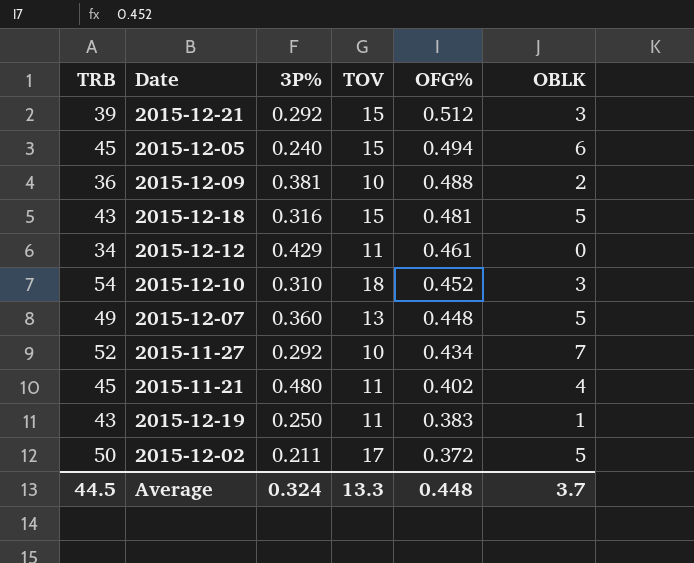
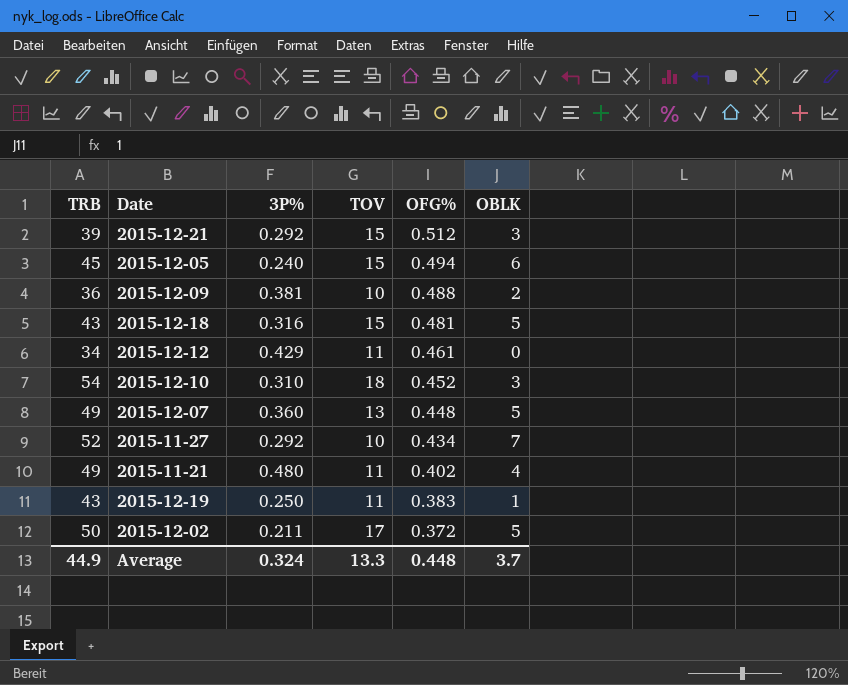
2015-11-21 | TRB: 45 -> 49
Average | TRB: 44.5 -> 44.9

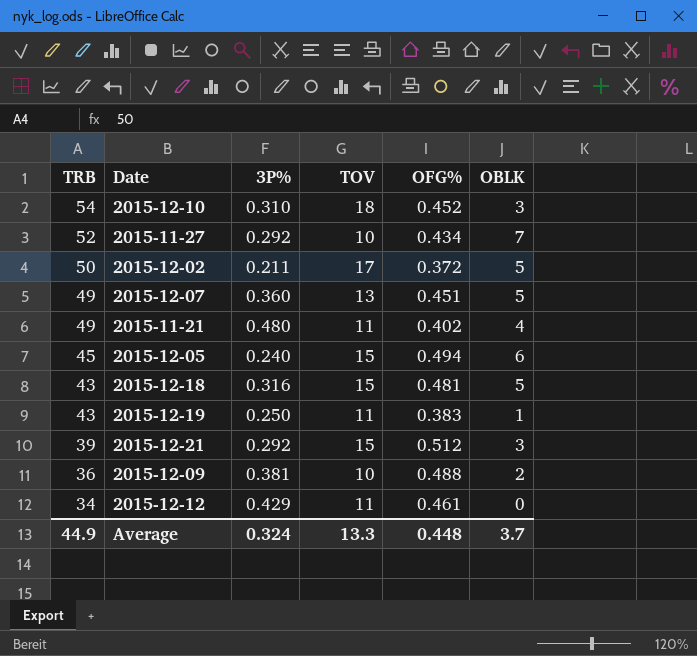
row order: OFG% descending -> TRB descending
2015-12-07 | OFG%: 0.448 -> 0.451

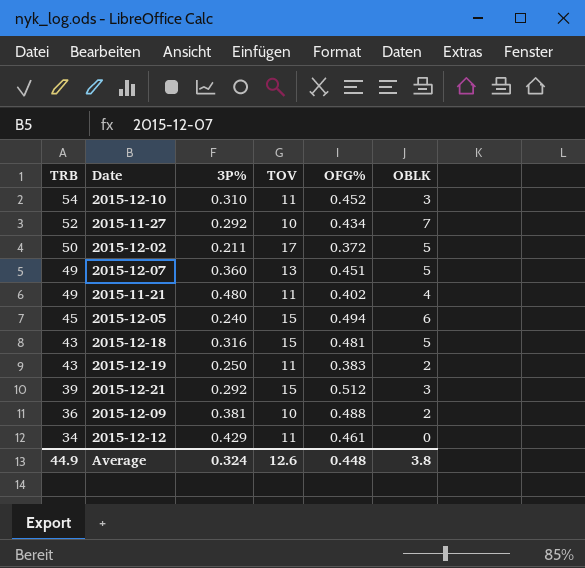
2015-12-10 | TOV: 18 -> 11
2015-12-19 | OBLK: 1 -> 2
Average | TOV: 13.3 -> 12.6
Average | OBLK: 3.7 -> 3.8

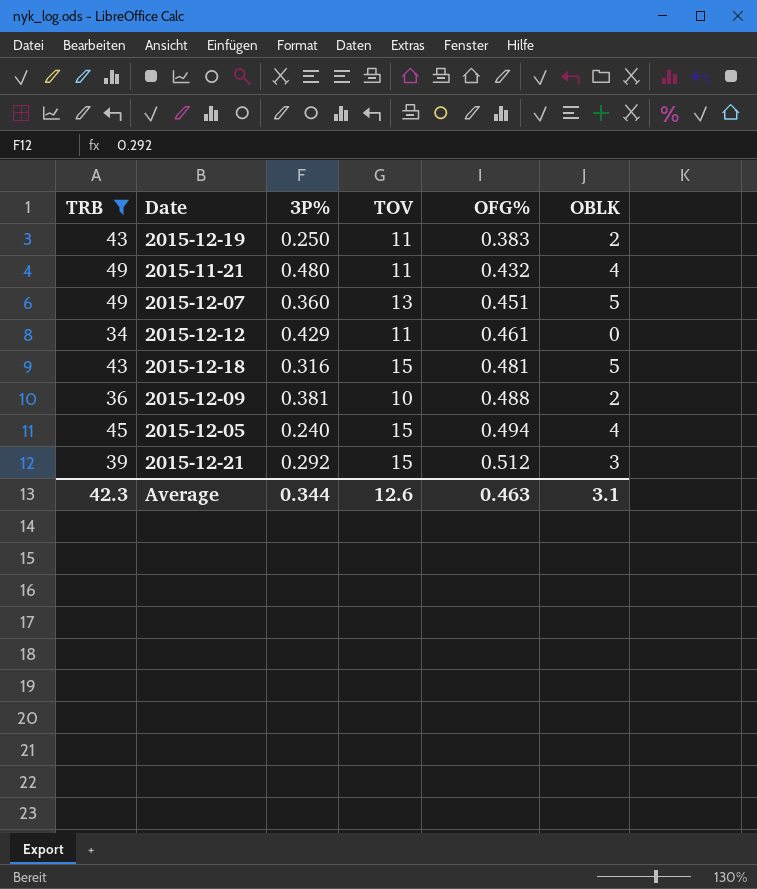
filter: none -> TRB <= 49
row order: TRB descending -> OFG% ascending
2015-11-21 | OFG%: 0.402 -> 0.432
2015-12-05 | OBLK: 6 -> 4
Average | TRB: 44.9 -> 42.3
Average | 3P%: 0.324 -> 0.344
Average | OFG%: 0.448 -> 0.463
Average | OBLK: 3.8 -> 3.1

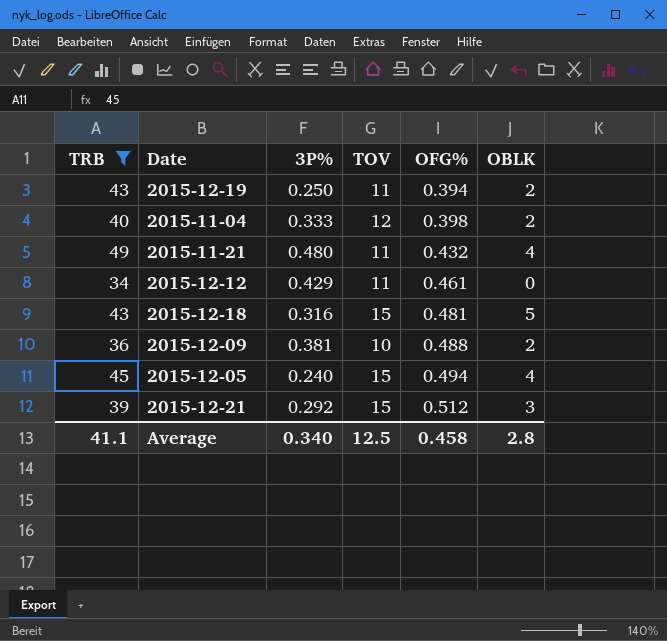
row 2015-12-07: 49 | 0.360 | 13 | 0.451 | 5 -> none
2015-12-19 | OFG%: 0.383 -> 0.394
row 2015-11-04: none -> 40 | 0.333 | 12 | 0.398 | 2
Average | TRB: 42.3 -> 41.1
Average | 3P%: 0.344 -> 0.340
Average | TOV: 12.6 -> 12.5
Average | OFG%: 0.463 -> 0.458
Average | OBLK: 3.1 -> 2.8

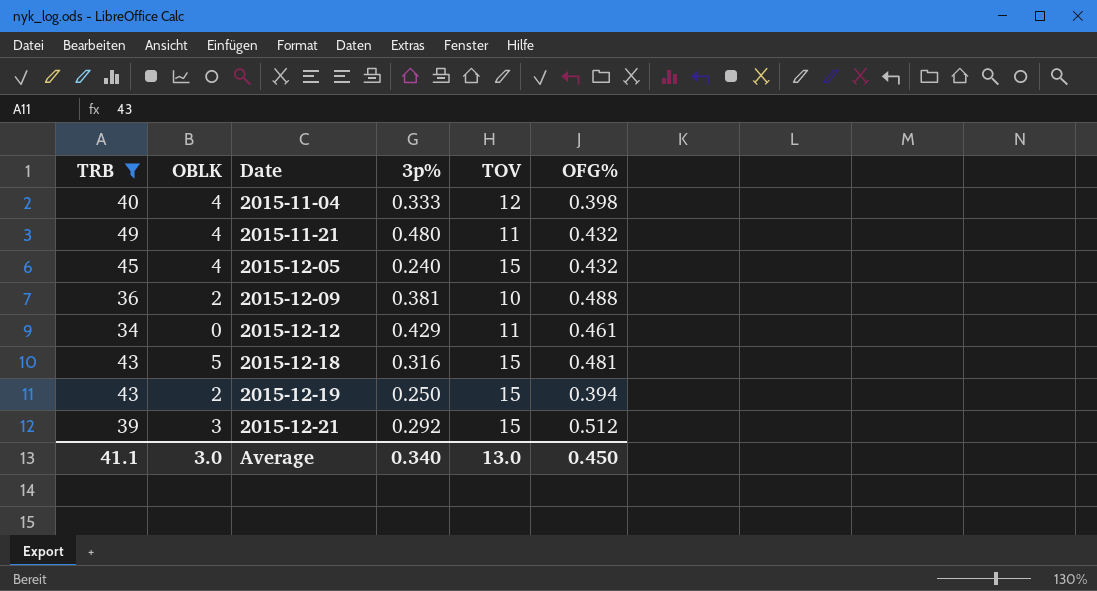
row order: OFG% ascending -> Date ascending
column OBLK | position: 6 -> 2
column name: 3P% -> 3p%
2015-11-04 | OBLK: 2 -> 4
2015-12-05 | OFG%: 0.494 -> 0.432
2015-12-19 | TOV: 11 -> 15
Average | OBLK: 2.8 -> 3.0
Average | TOV: 12.5 -> 13.0
Average | OFG%: 0.458 -> 0.450

